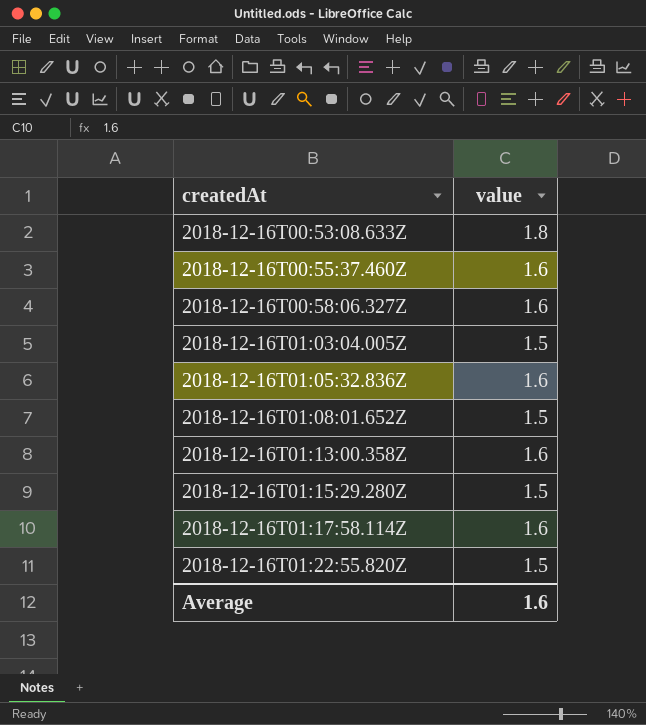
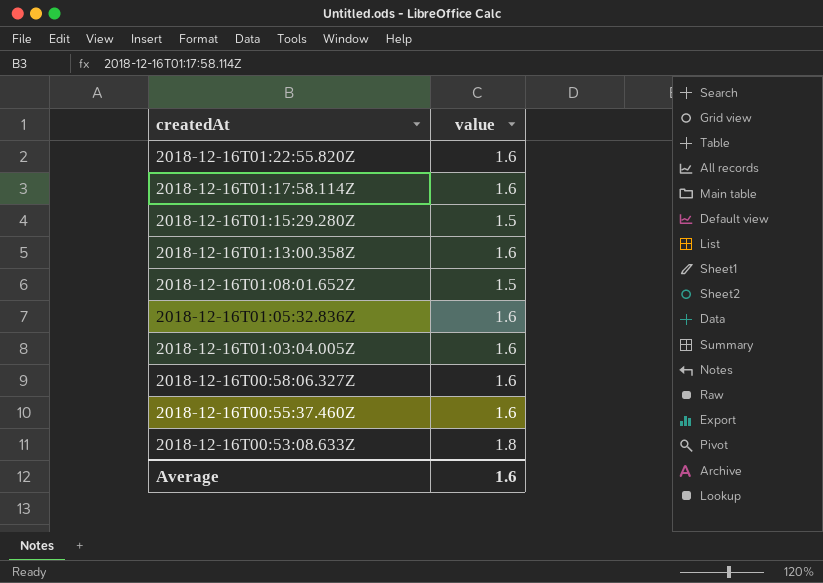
row order: createdAt ascending -> createdAt descending
2018-12-16T01:22:55.820Z | value: 1.5 -> 1.6
2018-12-16T01:03:04.005Z | value: 1.5 -> 1.6

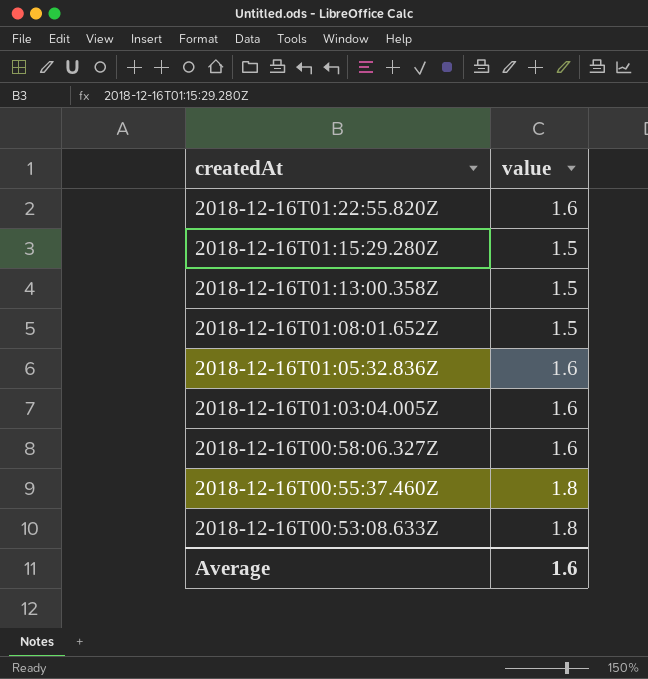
row 2018-12-16T01:17:58.114Z: 1.6 -> none
2018-12-16T01:13:00.358Z | value: 1.6 -> 1.5
2018-12-16T00:55:37.460Z | value: 1.6 -> 1.8

